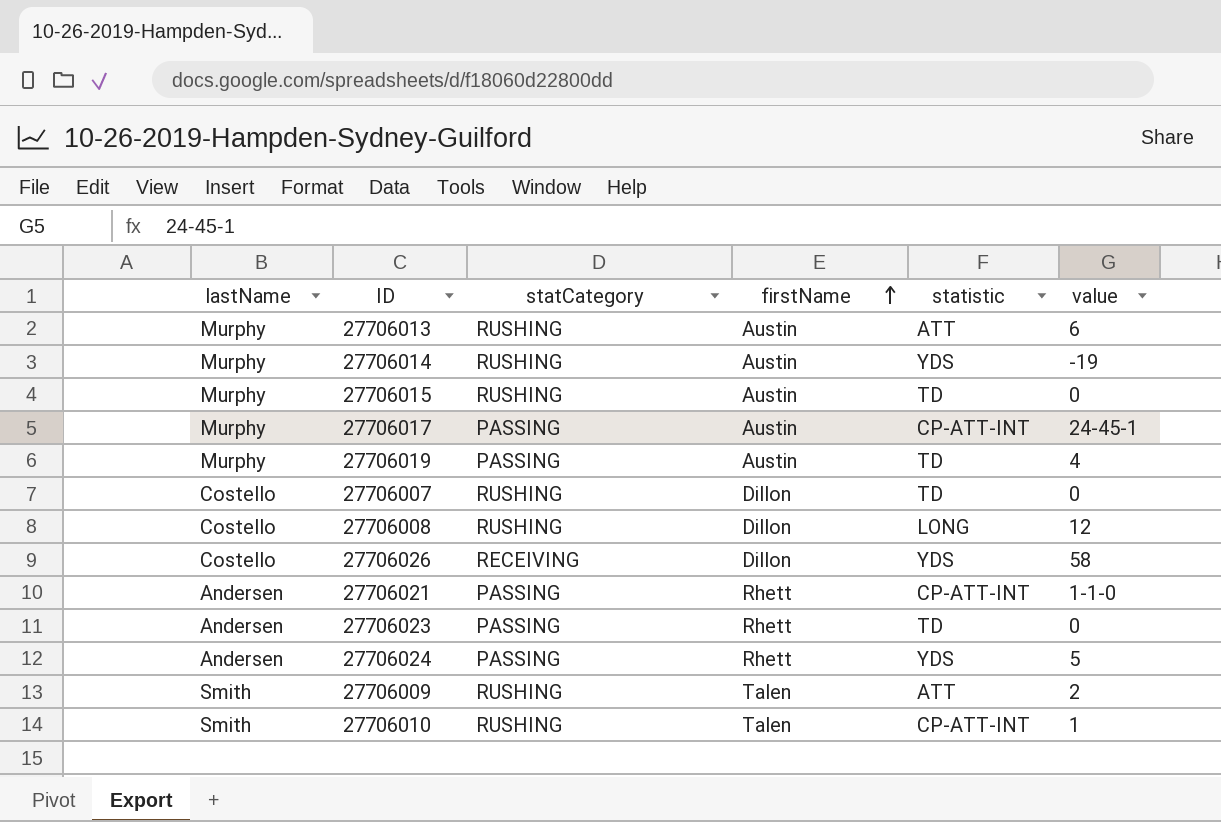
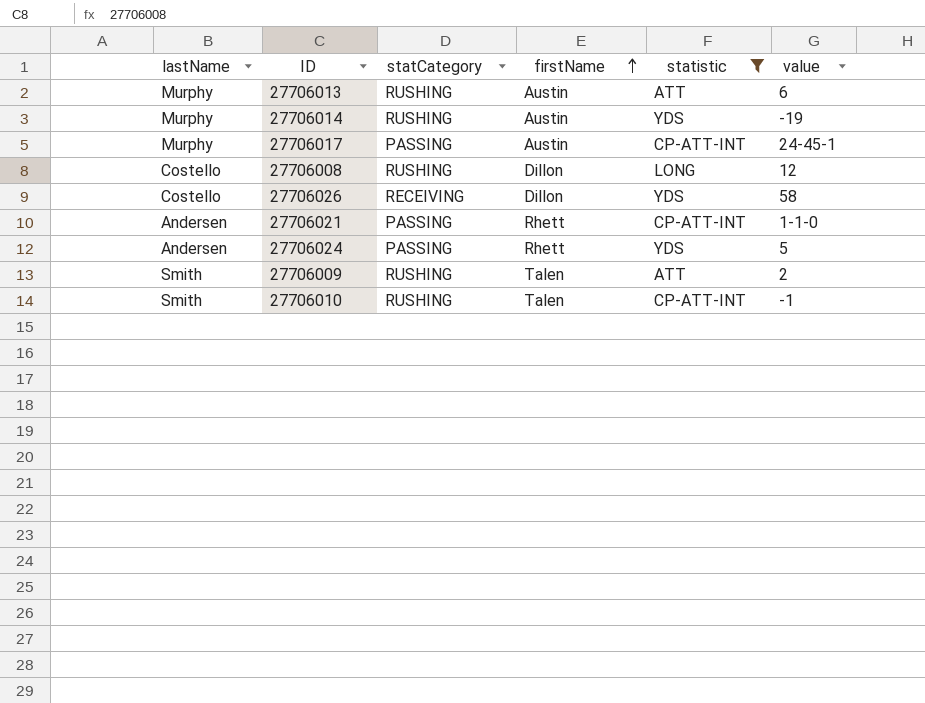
filter: none -> statistic != TD
27706010 | value: 1 -> -1

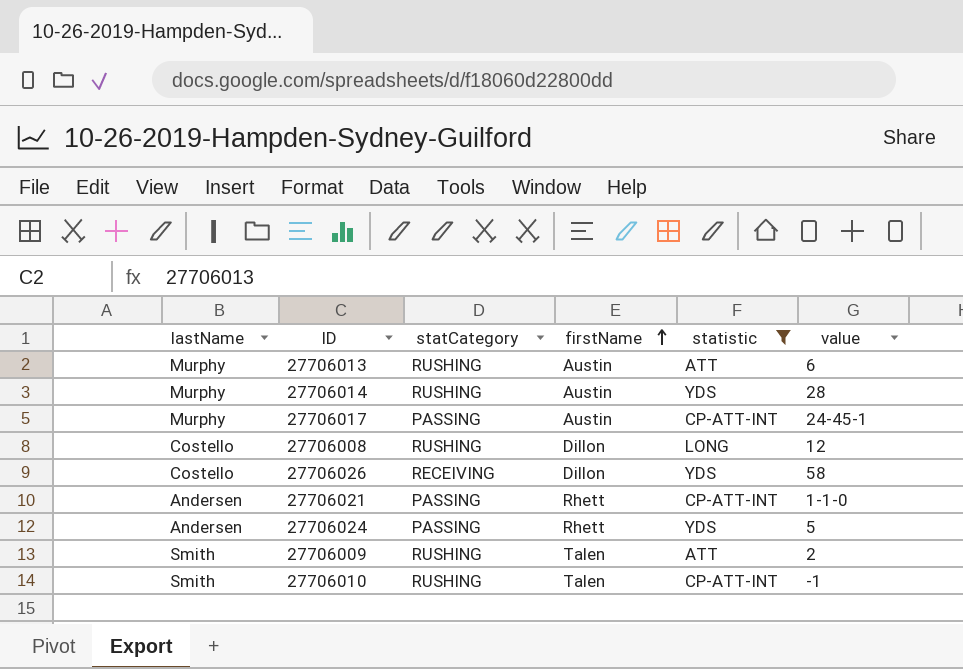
27706014 | value: -19 -> 28

